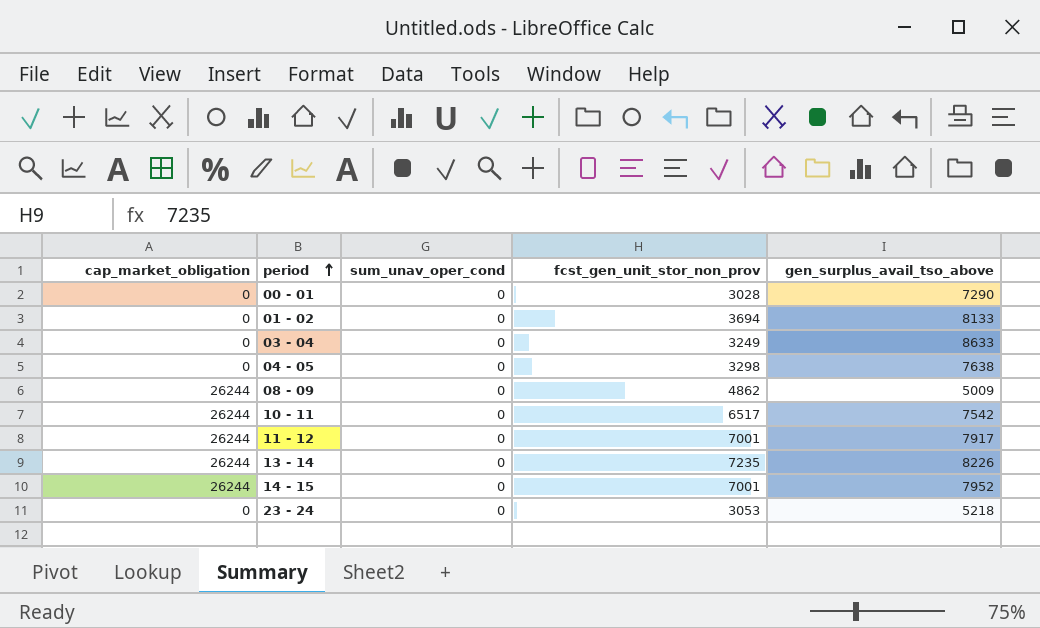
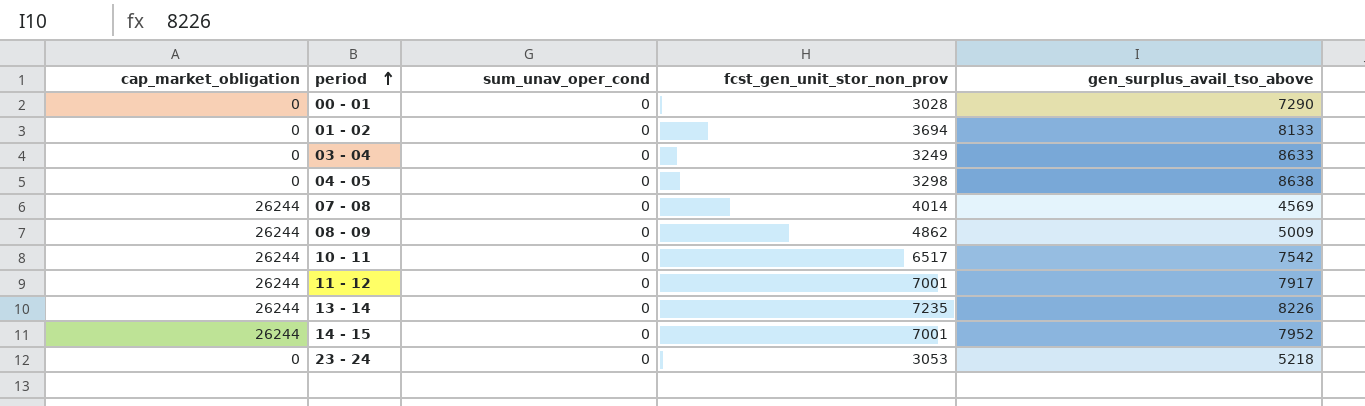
04 - 05 | gen_surplus_avail_tso_above: 7638 -> 8638
row 07 - 08: none -> 26244 | 0 | 4014 | 4569

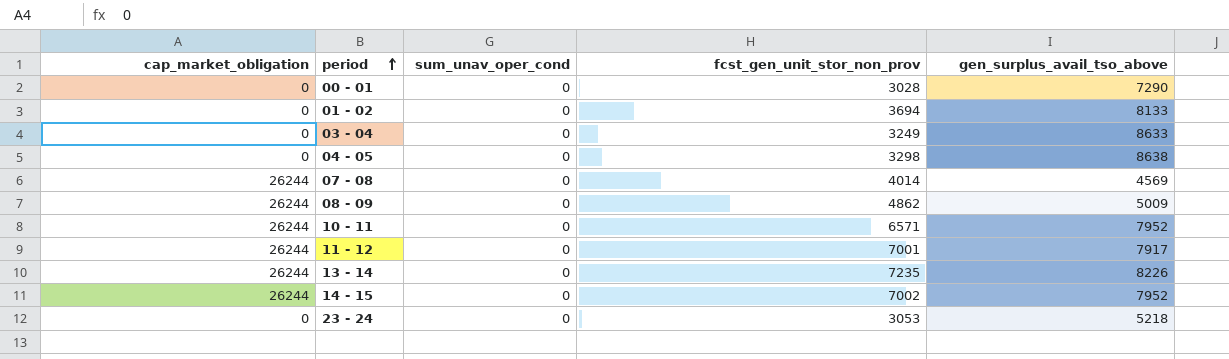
10 - 11 | fcst_gen_unit_stor_non_prov: 6517 -> 6571
10 - 11 | gen_surplus_avail_tso_above: 7542 -> 7952
14 - 15 | fcst_gen_unit_stor_non_prov: 7001 -> 7002

